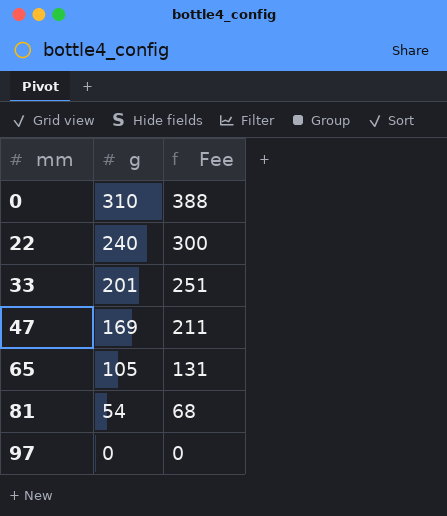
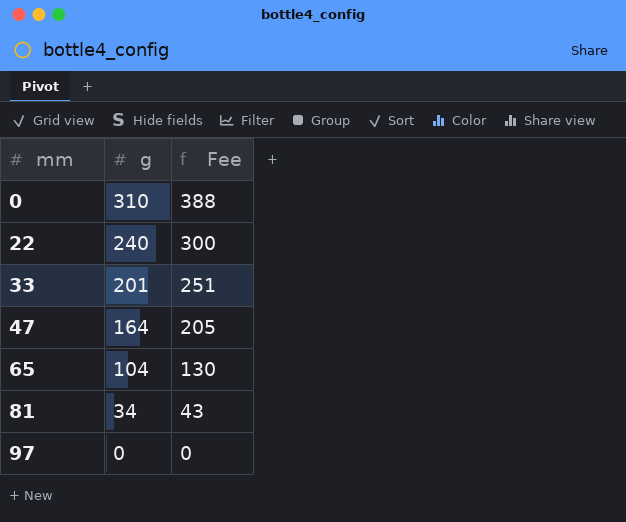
47 | g: 169 -> 164
47 | Fee: 211 -> 205
65 | g: 105 -> 104
65 | Fee: 131 -> 130
81 | g: 54 -> 34
81 | Fee: 68 -> 43

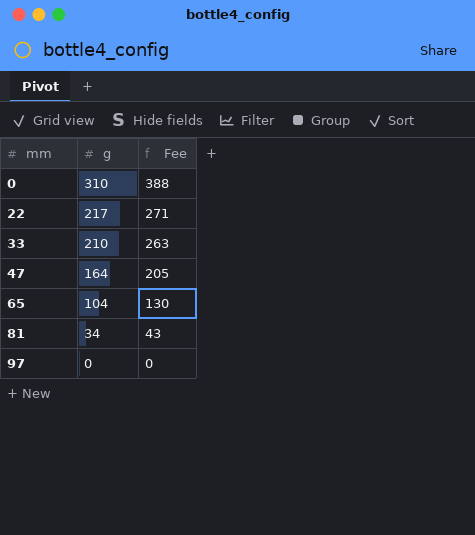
22 | g: 240 -> 217
22 | Fee: 300 -> 271
33 | g: 201 -> 210
33 | Fee: 251 -> 263

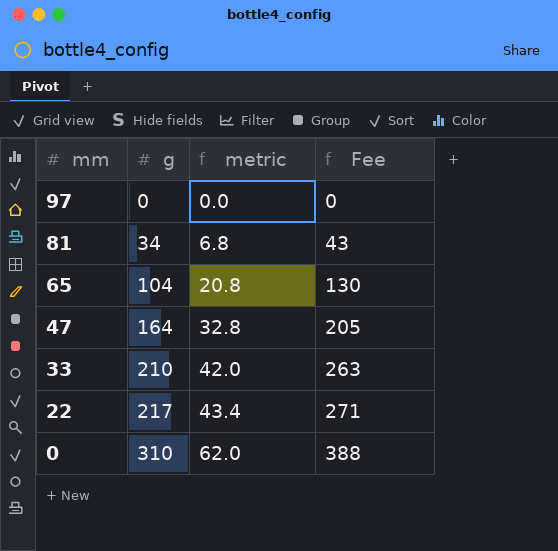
row order: mm ascending -> mm descending
column metric | formula: none -> [g] * 0.2

